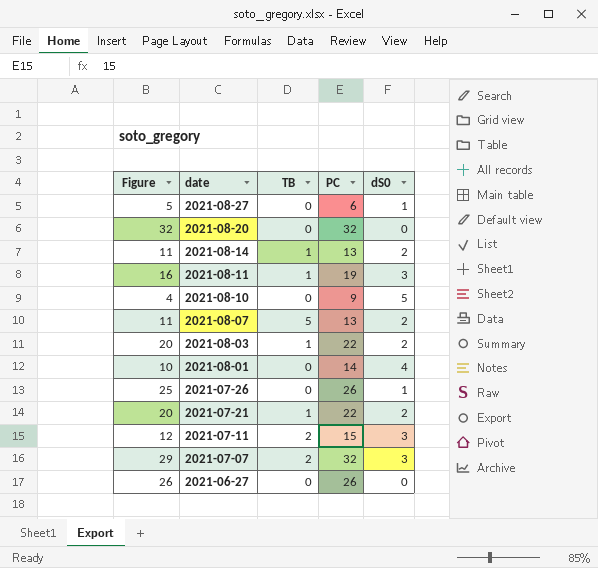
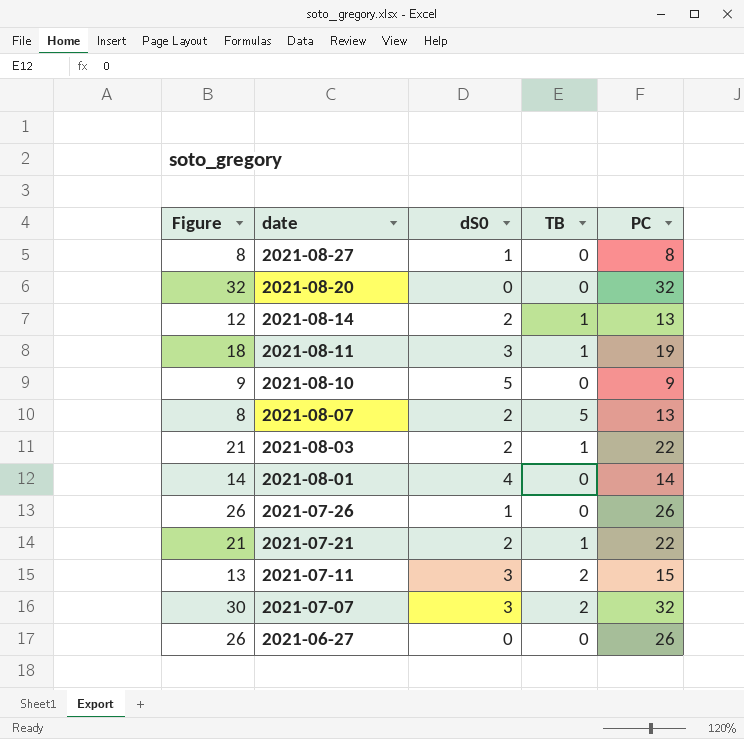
column Figure | formula: [PC] - [dS0] -> [PC] - [TB]
column dS0 | position: 5 -> 3
2021-08-27 | PC: 6 -> 8

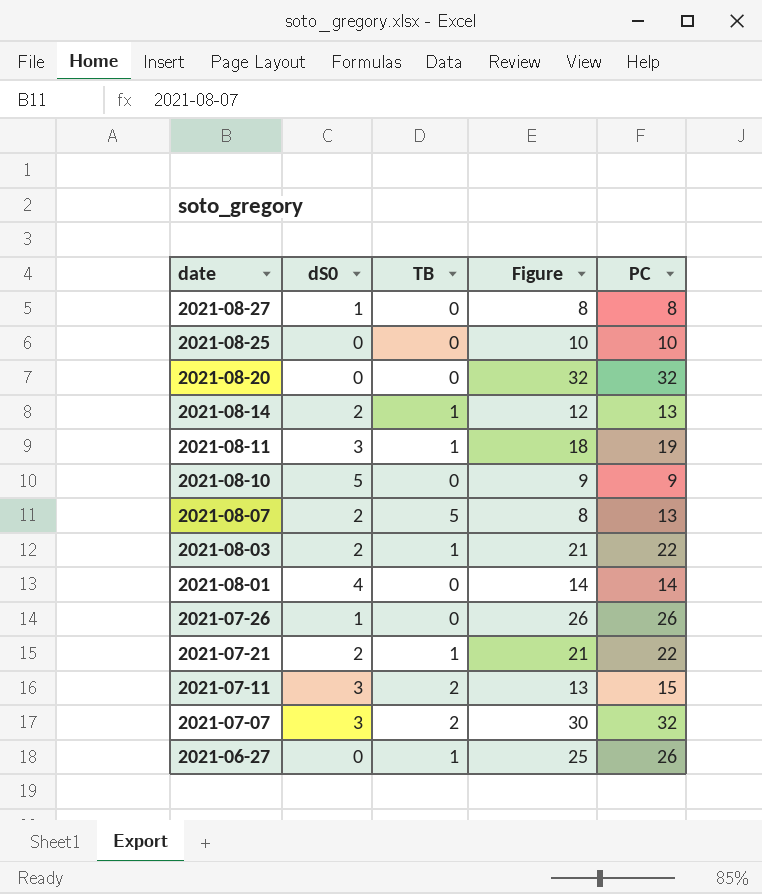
column Figure | position: 1 -> 4
row 2021-08-25: none -> 0 | 0 | 10 | 10
2021-06-27 | TB: 0 -> 1
2021-06-27 | Figure: 26 -> 25

